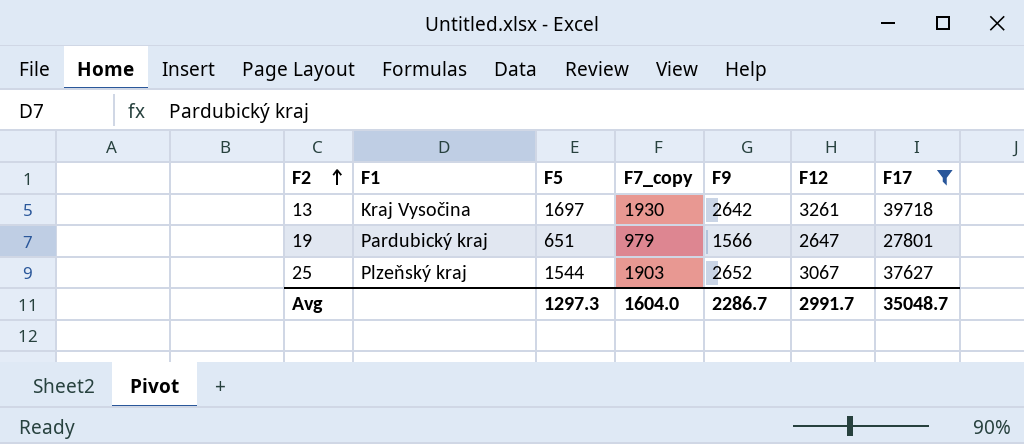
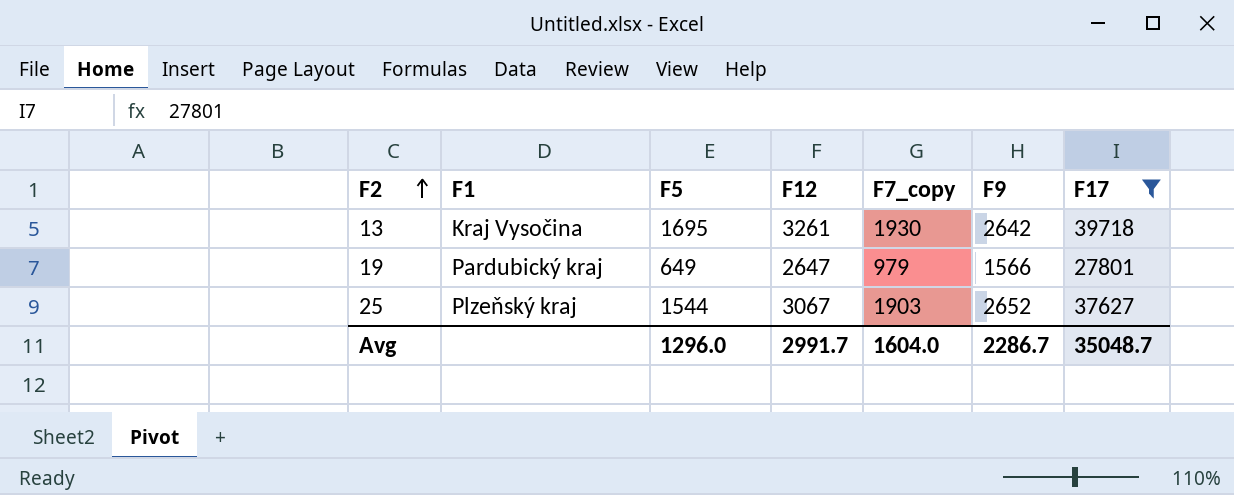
column F12 | position: 6 -> 4
13 | F5: 1697 -> 1695
19 | F5: 651 -> 649
Avg | F5: 1297.3 -> 1296.0

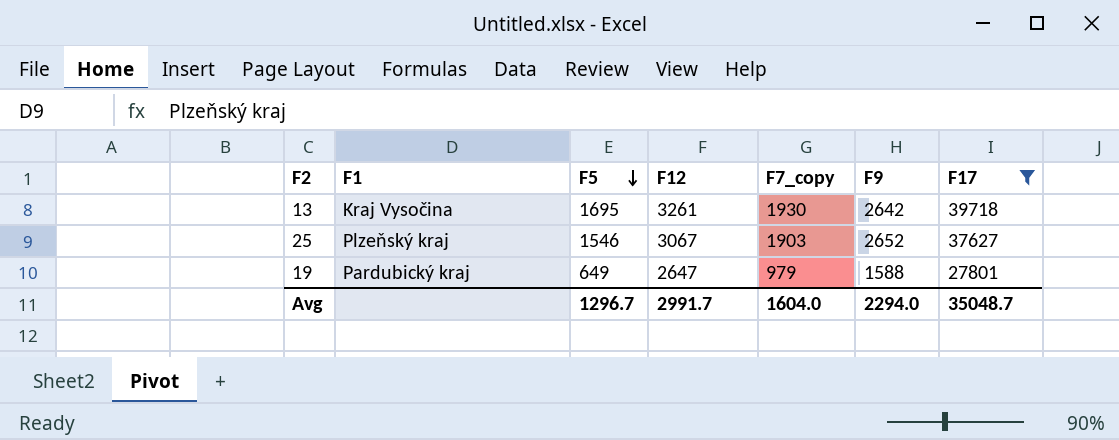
row order: F2 ascending -> F5 descending
25 | F5: 1544 -> 1546
19 | F9: 1566 -> 1588
Avg | F5: 1296.0 -> 1296.7
Avg | F9: 2286.7 -> 2294.0

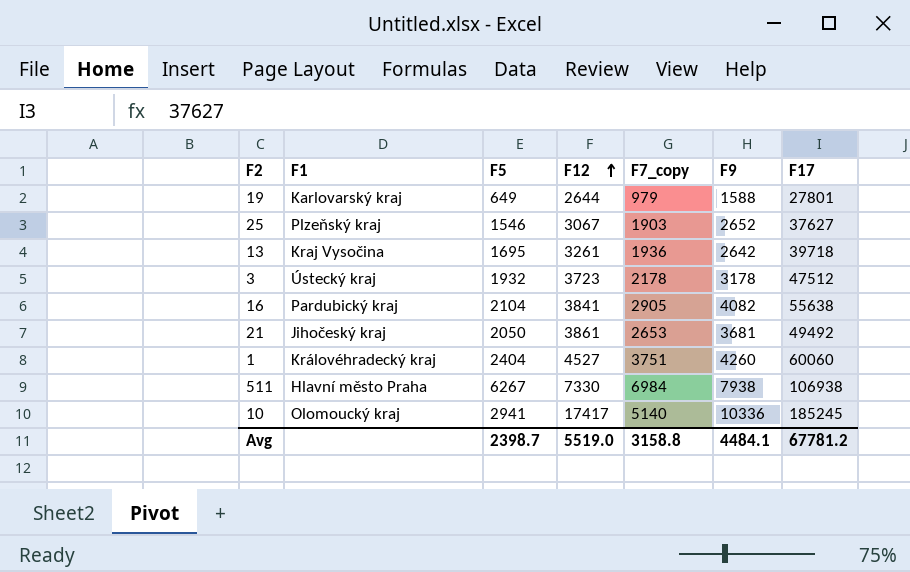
filter: F17 <= 39718 -> none
row order: F5 descending -> F12 ascending
19 | F1: Pardubický kraj -> Karlovarský kraj
19 | F12: 2647 -> 2644
13 | F7_copy: 1930 -> 1936
Avg | F5: 1296.7 -> 2398.7
Avg | F12: 2991.7 -> 5519.0
Avg | F7_copy: 1604.0 -> 3158.8
Avg | F9: 2294.0 -> 4484.1
Avg | F17: 35048.7 -> 67781.2

